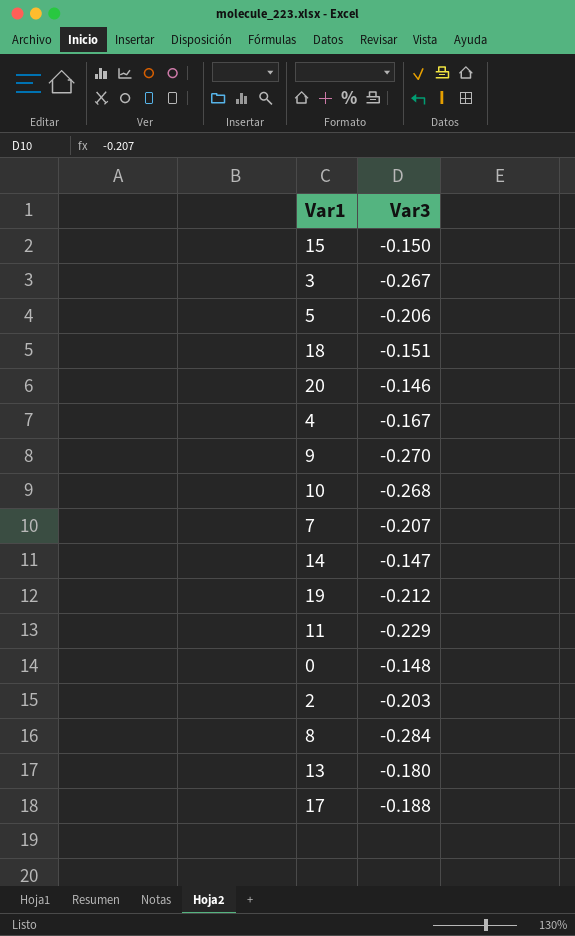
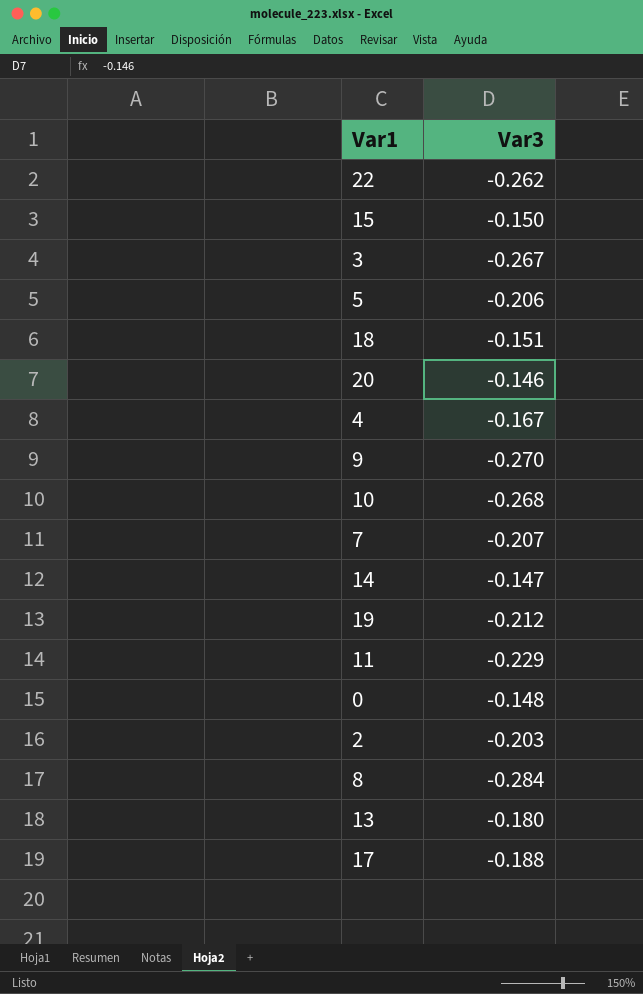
row 22: none -> -0.262

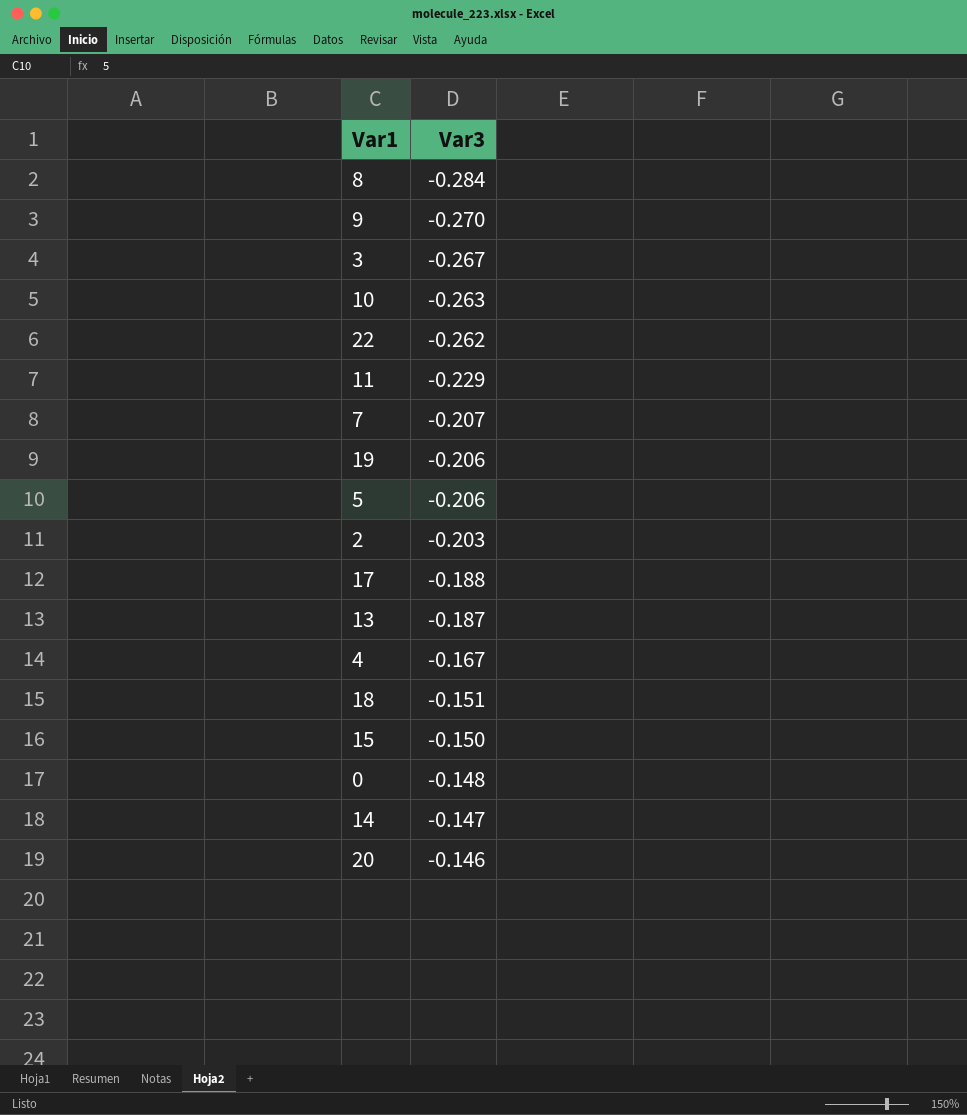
row order: none -> Var3 ascending
10 | Var3: -0.268 -> -0.263
19 | Var3: -0.212 -> -0.206
13 | Var3: -0.180 -> -0.187

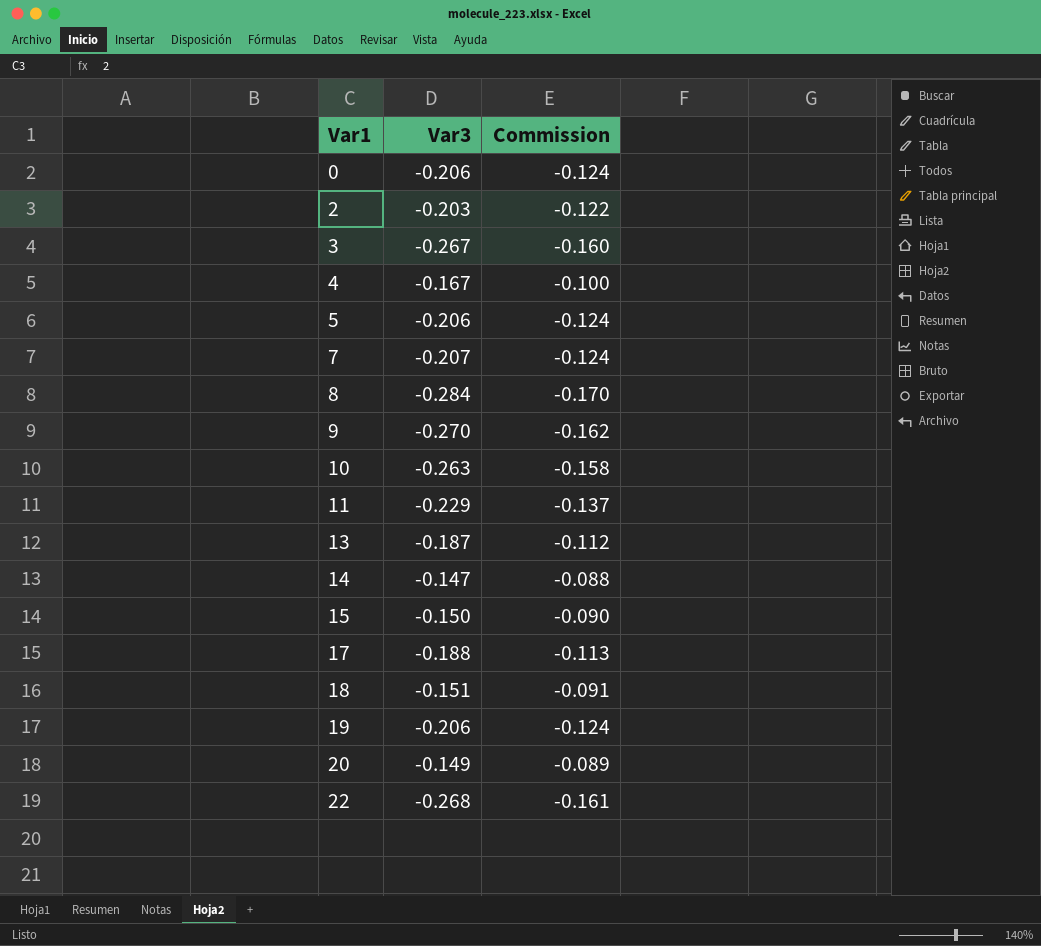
row order: Var3 ascending -> Var1 ascending
column Commission | formula: none -> [Var3] * 0.6
0 | Var3: -0.148 -> -0.206
20 | Var3: -0.146 -> -0.149
22 | Var3: -0.262 -> -0.268

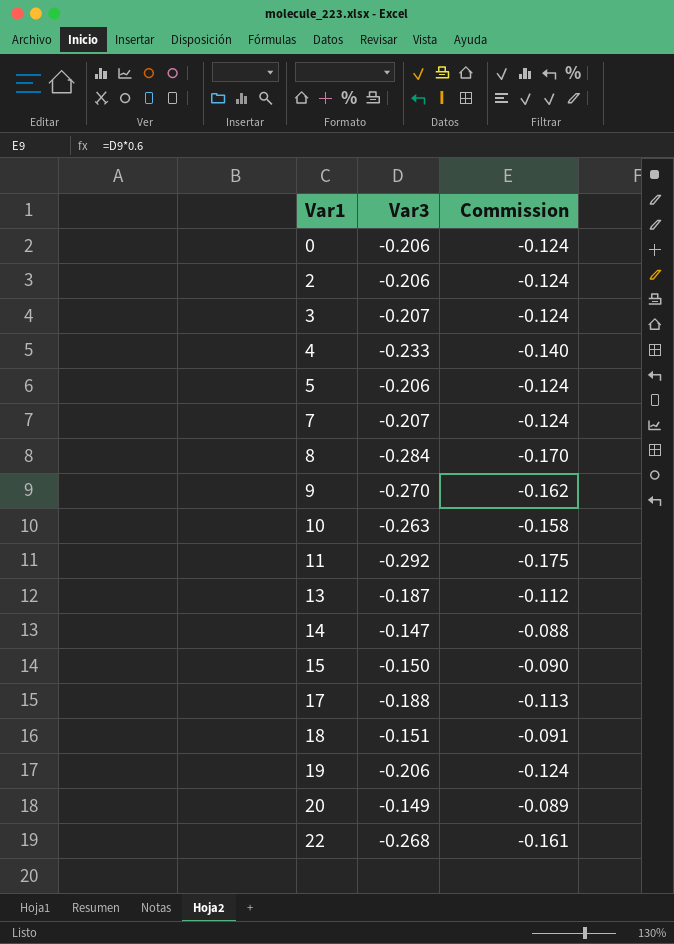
2 | Var3: -0.203 -> -0.206
2 | Commission: -0.122 -> -0.124
3 | Var3: -0.267 -> -0.207
3 | Commission: -0.160 -> -0.124
4 | Var3: -0.167 -> -0.233
4 | Commission: -0.100 -> -0.140
11 | Var3: -0.229 -> -0.292
11 | Commission: -0.137 -> -0.175

